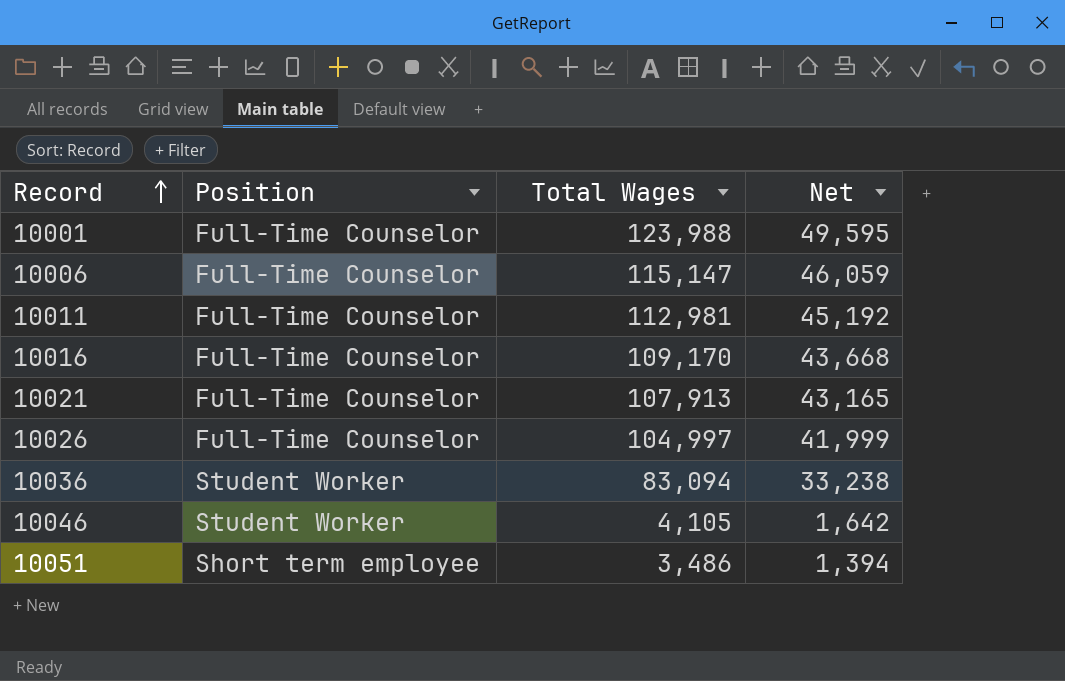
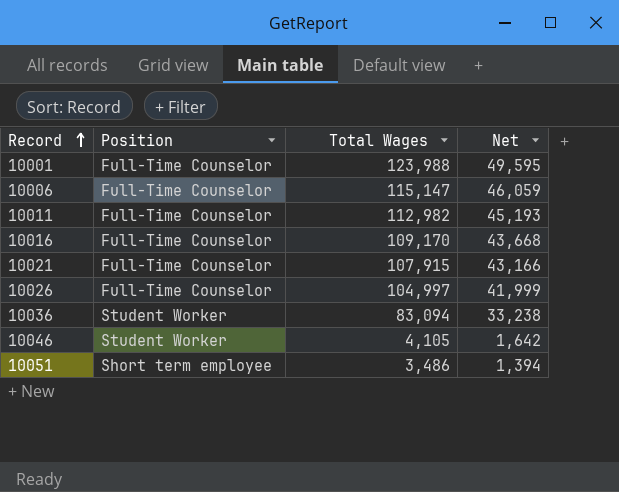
10011 | Total Wages: 112,981 -> 112,982
10011 | Net: 45,192 -> 45,193
10021 | Total Wages: 107,913 -> 107,915
10021 | Net: 43,165 -> 43,166

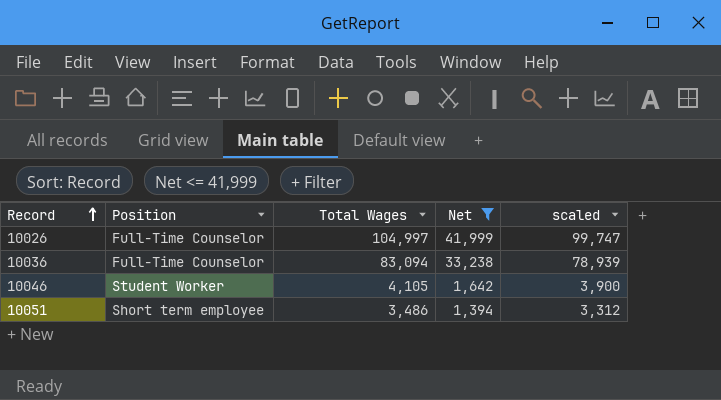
filter: none -> Net <= 41,999
column scaled | formula: none -> [Total Wages] * 0.95
10036 | Position: Student Worker -> Full-Time Counselor

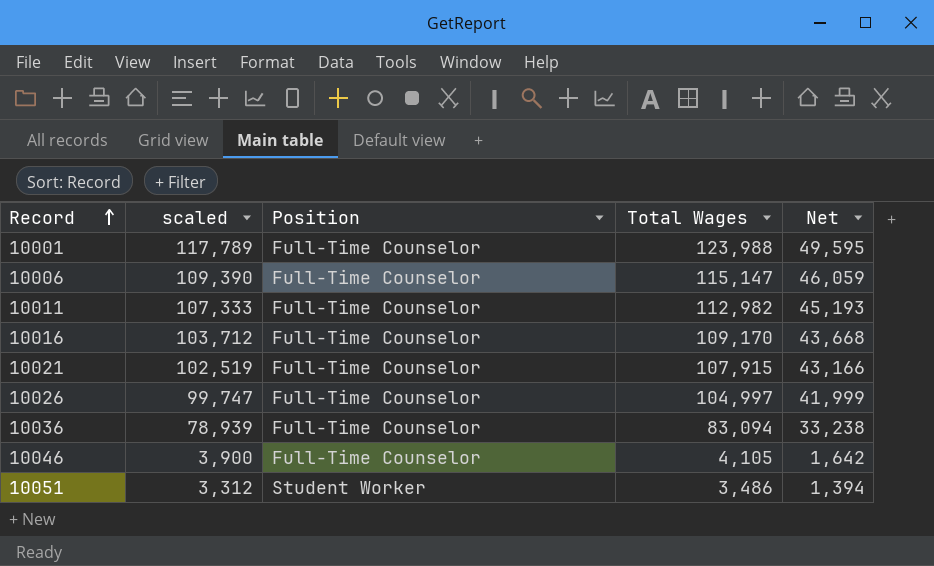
filter: Net <= 41,999 -> none
column scaled | position: 5 -> 2
10046 | Position: Student Worker -> Full-Time Counselor
10051 | Position: Short term employee -> Student Worker

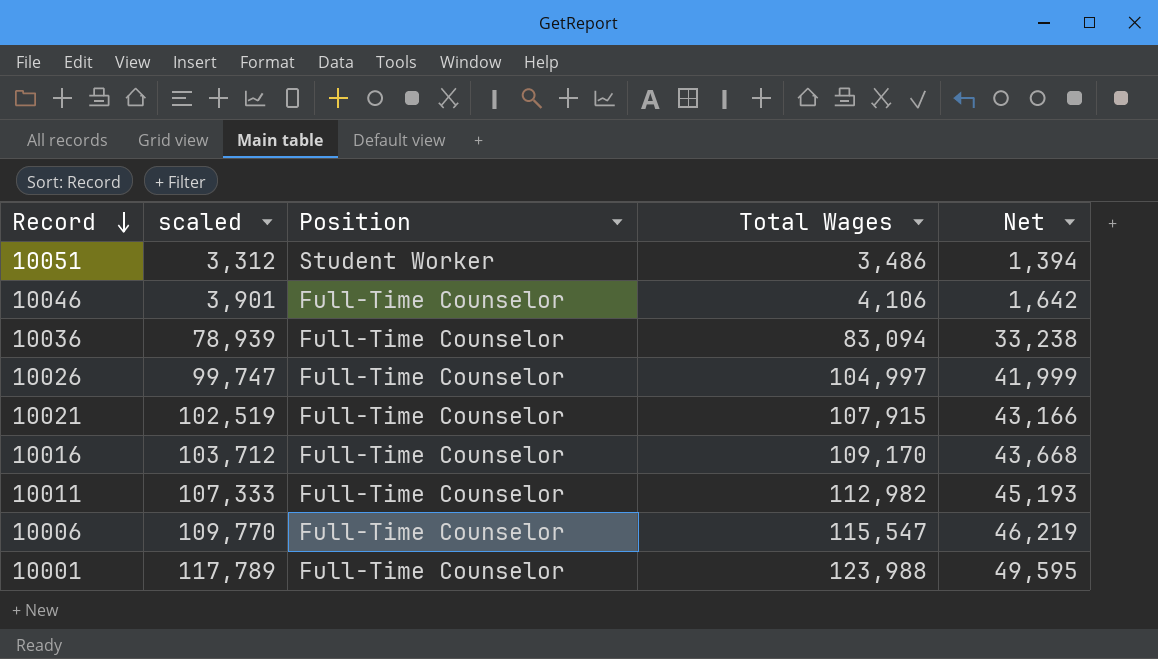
row order: Record ascending -> Record descending
10046 | scaled: 3,900 -> 3,901
10046 | Total Wages: 4,105 -> 4,106
10006 | scaled: 109,390 -> 109,770
10006 | Total Wages: 115,147 -> 115,547
10006 | Net: 46,059 -> 46,219

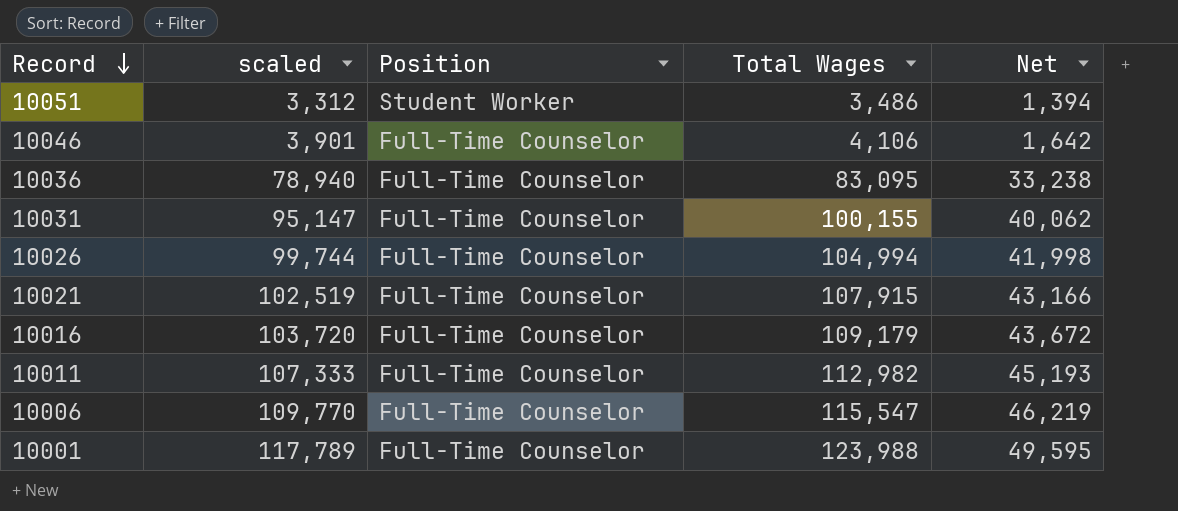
10036 | scaled: 78,939 -> 78,940
10036 | Total Wages: 83,094 -> 83,095
row 10031: none -> 95,147 | Full-Time Counselor | 100,155 | 40,062
10026 | scaled: 99,747 -> 99,744
10026 | Total Wages: 104,997 -> 104,994
10026 | Net: 41,999 -> 41,998
10016 | scaled: 103,712 -> 103,720
10016 | Total Wages: 109,170 -> 109,179
10016 | Net: 43,668 -> 43,672

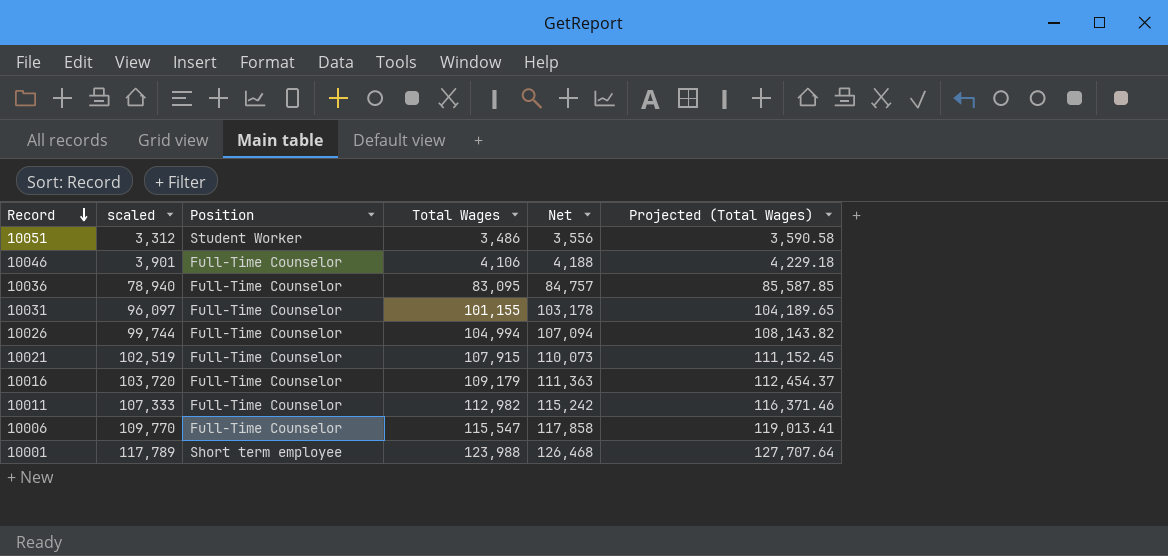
column Net | formula: [Total Wages] * 0.4 -> [Total Wages] * 1.02
column Projected (Total Wages) | formula: none -> [Total Wages] * 1.03
10031 | scaled: 95,147 -> 96,097
10031 | Total Wages: 100,155 -> 101,155
10001 | Position: Full-Time Counselor -> Short term employee

